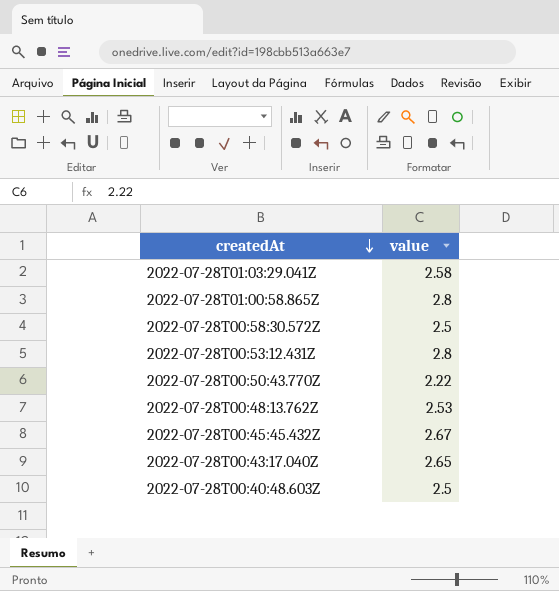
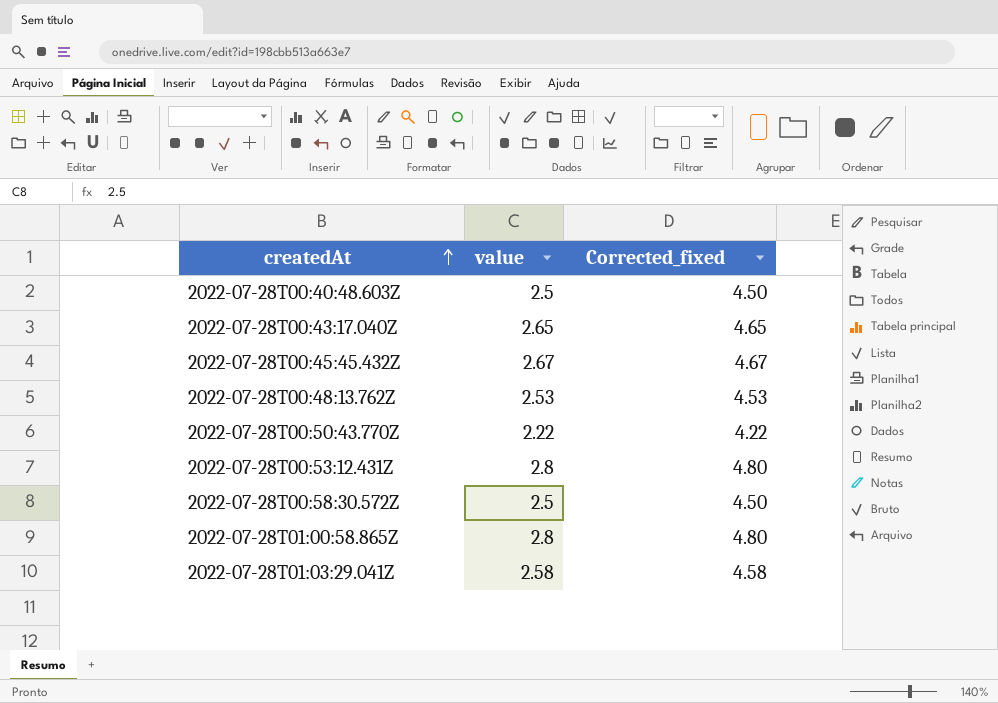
row order: createdAt descending -> createdAt ascending
column Corrected_fixed | formula: none -> [value] + 2

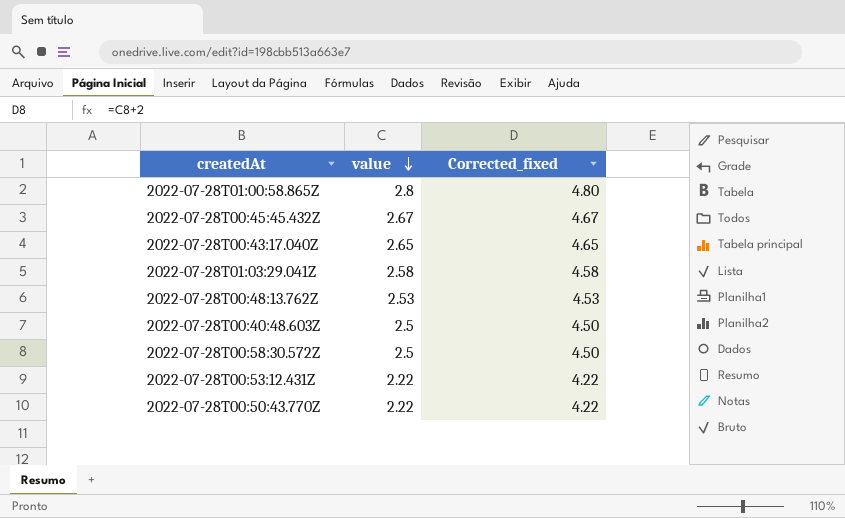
row order: createdAt ascending -> value descending
2022-07-28T00:53:12.431Z | value: 2.8 -> 2.22
2022-07-28T00:53:12.431Z | Corrected_fixed: 4.80 -> 4.22

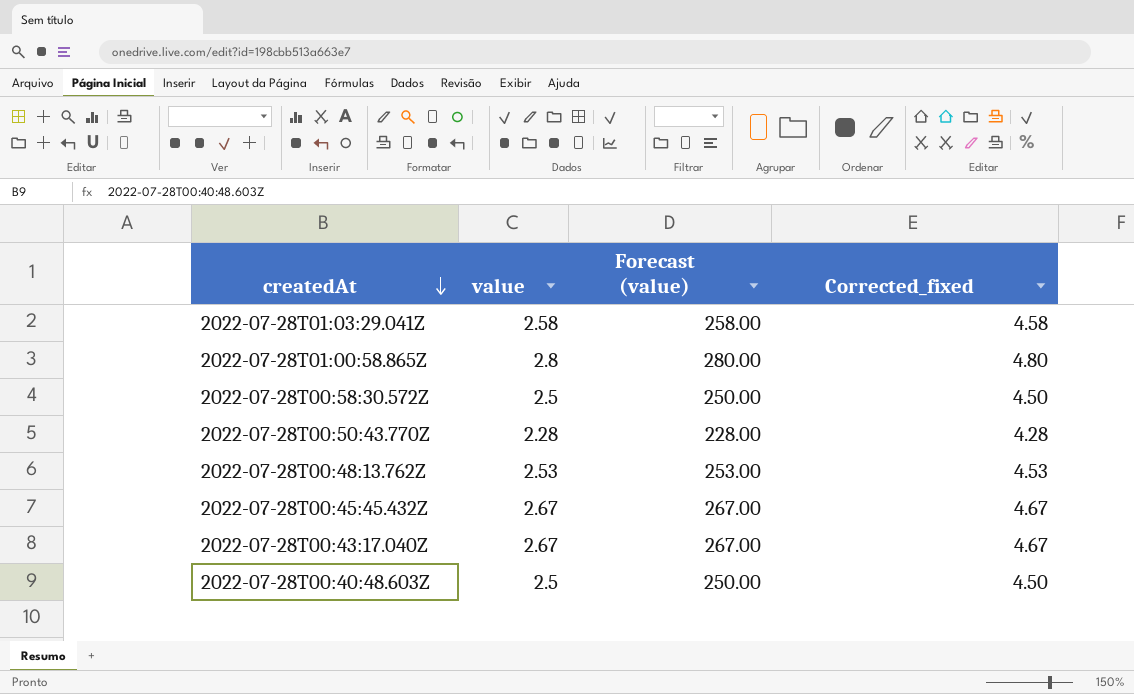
row order: value descending -> createdAt descending
column Forecast (value) | formula: none -> [value] * 100
row 2022-07-28T00:53:12.431Z: 2.22 | 4.22 -> none
2022-07-28T00:50:43.770Z | value: 2.22 -> 2.28
2022-07-28T00:50:43.770Z | Corrected_fixed: 4.22 -> 4.28
2022-07-28T00:43:17.040Z | value: 2.65 -> 2.67
2022-07-28T00:43:17.040Z | Corrected_fixed: 4.65 -> 4.67

